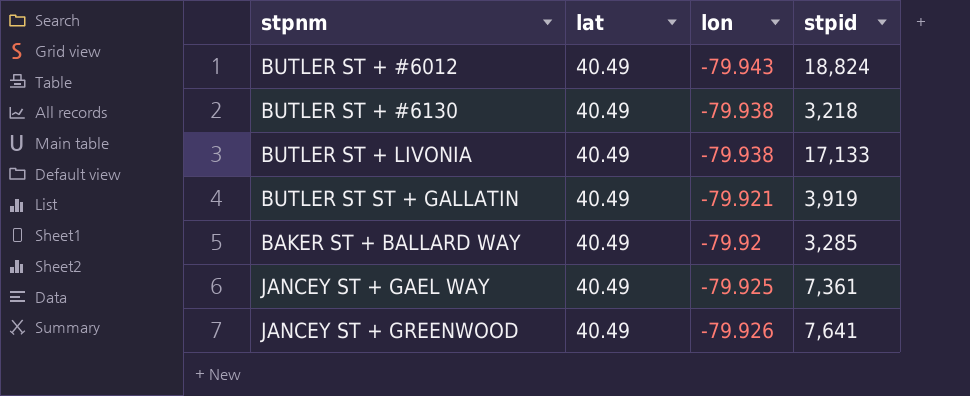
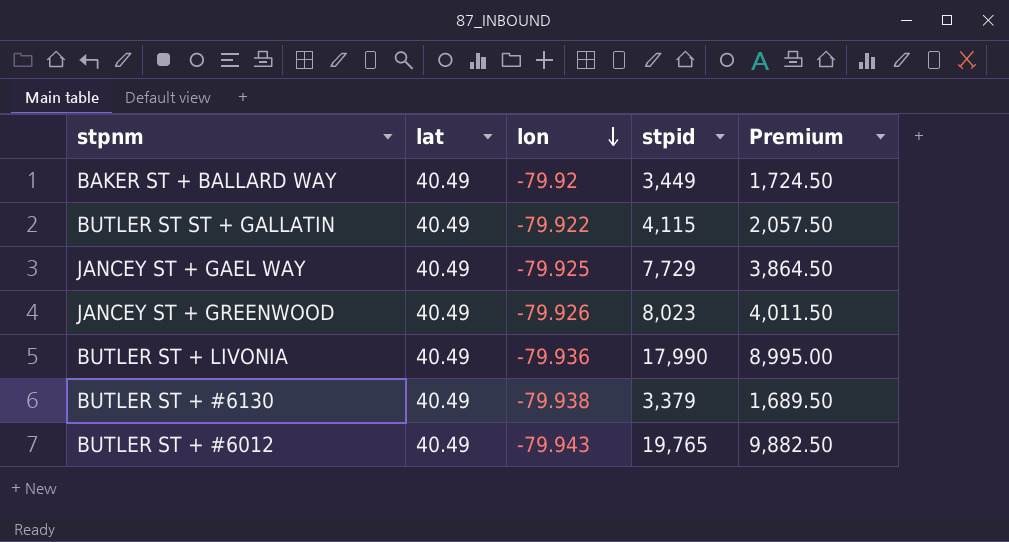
row order: none -> lon descending
column Premium | formula: none -> [stpid] * 0.5
BAKER ST + BALLARD WAY | stpid: 3,285 -> 3,449
BUTLER ST ST + GALLATIN | lon: -79.921 -> -79.922
BUTLER ST ST + GALLATIN | stpid: 3,919 -> 4,115
JANCEY ST + GAEL WAY | stpid: 7,361 -> 7,729
JANCEY ST + GREENWOOD | stpid: 7,641 -> 8,023
BUTLER ST + LIVONIA | lon: -79.938 -> -79.936
BUTLER ST + LIVONIA | stpid: 17,133 -> 17,990
BUTLER ST + #6130 | stpid: 3,218 -> 3,379
BUTLER ST + #6012 | stpid: 18,824 -> 19,765

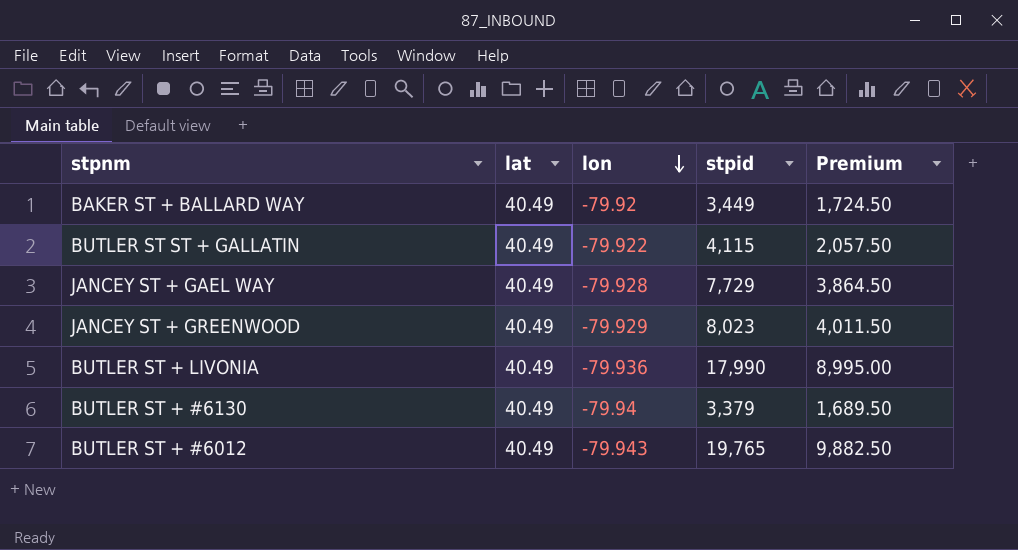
JANCEY ST + GAEL WAY | lon: -79.925 -> -79.928
JANCEY ST + GREENWOOD | lon: -79.926 -> -79.929
BUTLER ST + #6130 | lon: -79.938 -> -79.94

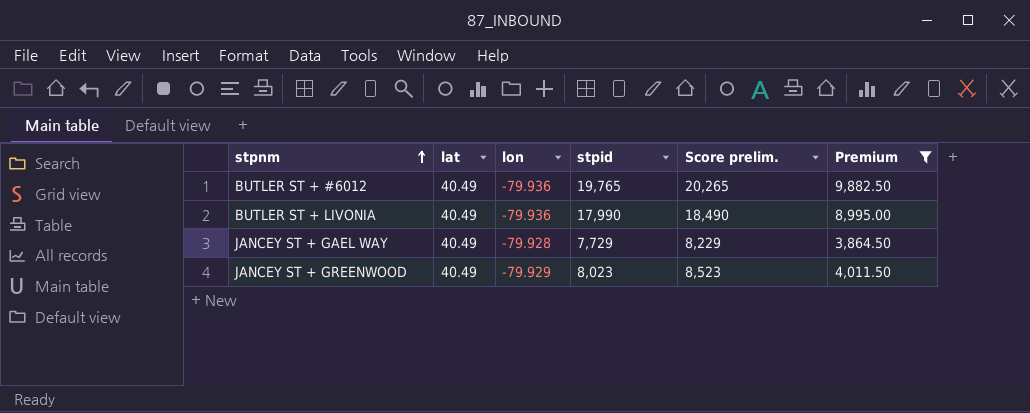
filter: none -> Premium >= 3,864.50
row order: lon descending -> stpnm ascending
column Score prelim. | formula: none -> [stpid] + 500
BUTLER ST + #6012 | lon: -79.943 -> -79.936

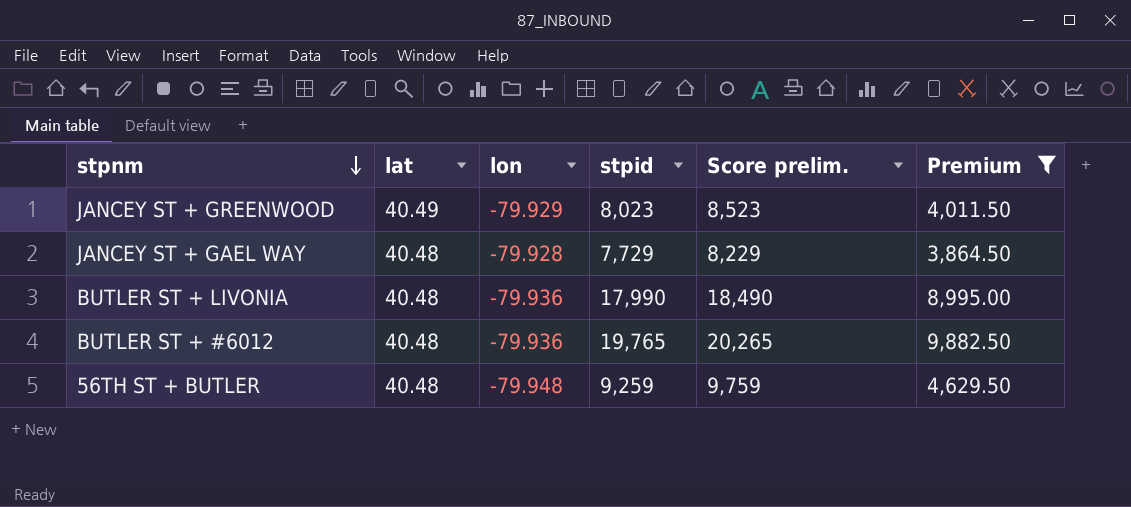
row order: stpnm ascending -> stpnm descending
JANCEY ST + GAEL WAY | lat: 40.49 -> 40.48
BUTLER ST + LIVONIA | lat: 40.49 -> 40.48
BUTLER ST + #6012 | lat: 40.49 -> 40.48
row 56TH ST + BUTLER: none -> 40.48 | -79.948 | 9,259 | 9,759 | 4,629.50

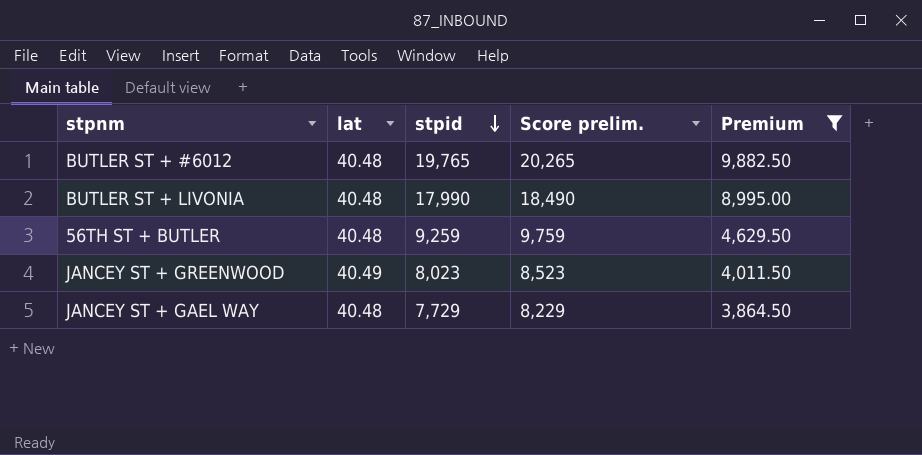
row order: stpnm descending -> stpid descending
column lon | position: 3 -> none

